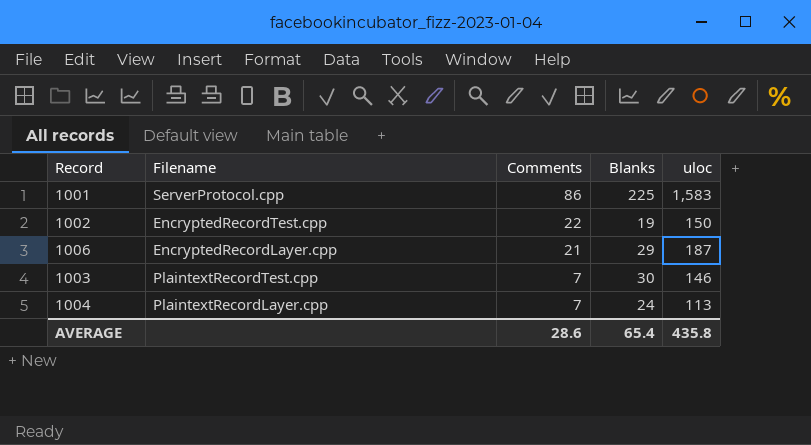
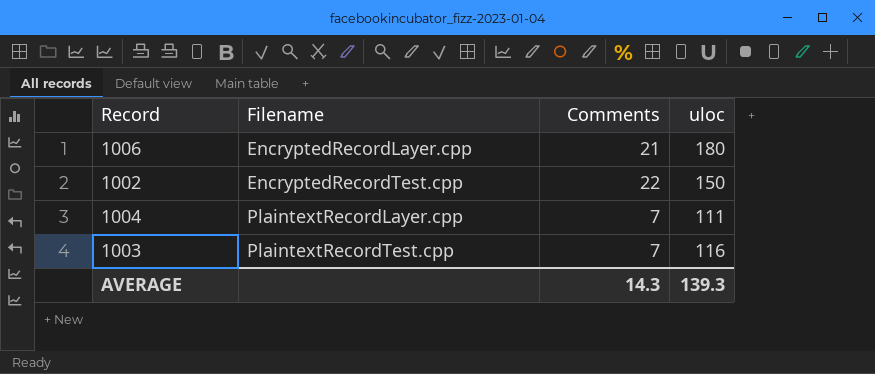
row order: Comments descending -> Filename ascending
column Blanks | position: 4 -> none
row 1001: ServerProtocol.cpp | 86 | 225 | 1,583 -> none
1006 | uloc: 187 -> 180
1004 | uloc: 113 -> 111
1003 | uloc: 146 -> 116
AVERAGE | Comments: 28.6 -> 14.3
AVERAGE | uloc: 435.8 -> 139.3

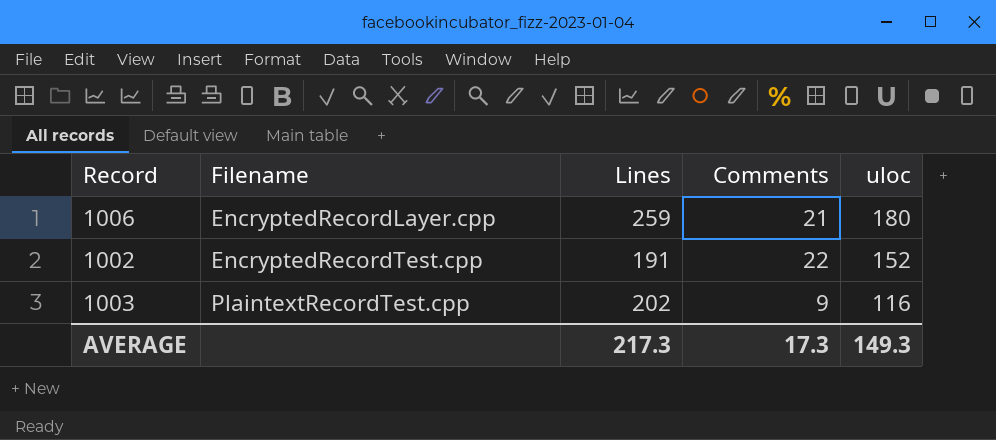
column Lines | position: none -> 3
row 1004: PlaintextRecordLayer.cpp | 7 | 111 -> none
1002 | uloc: 150 -> 152
1003 | Comments: 7 -> 9
AVERAGE | Comments: 14.3 -> 17.3
AVERAGE | uloc: 139.3 -> 149.3

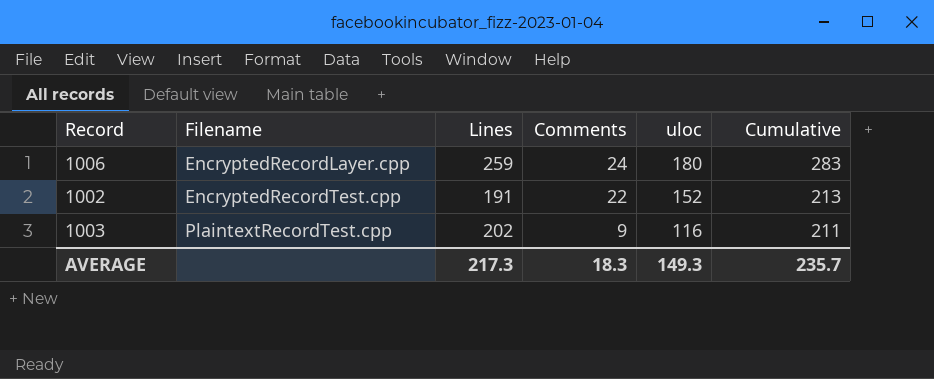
column Cumulative | formula: none -> [Lines] + [Comments]
1006 | Comments: 21 -> 24
AVERAGE | Comments: 17.3 -> 18.3

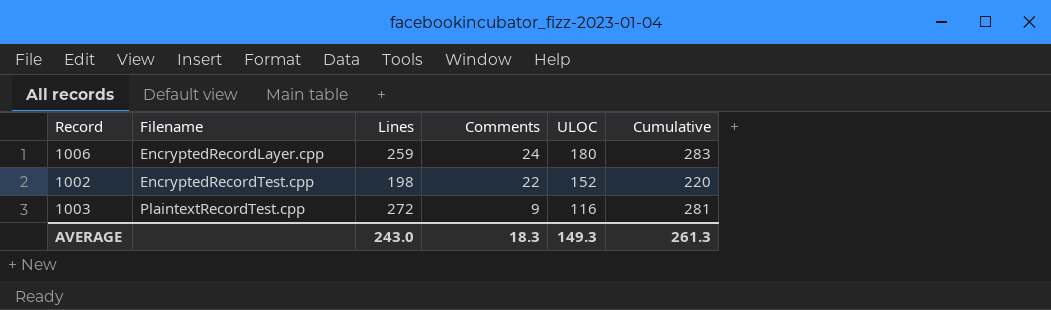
column name: uloc -> ULOC
1002 | Lines: 191 -> 198
1002 | Cumulative: 213 -> 220
1003 | Lines: 202 -> 272
1003 | Cumulative: 211 -> 281
AVERAGE | Lines: 217.3 -> 243.0
AVERAGE | Cumulative: 235.7 -> 261.3

